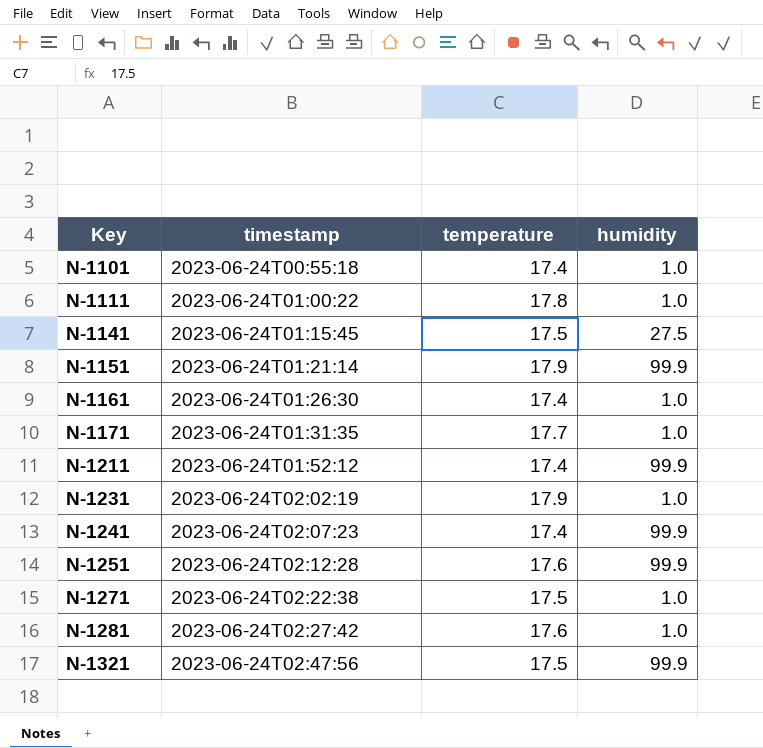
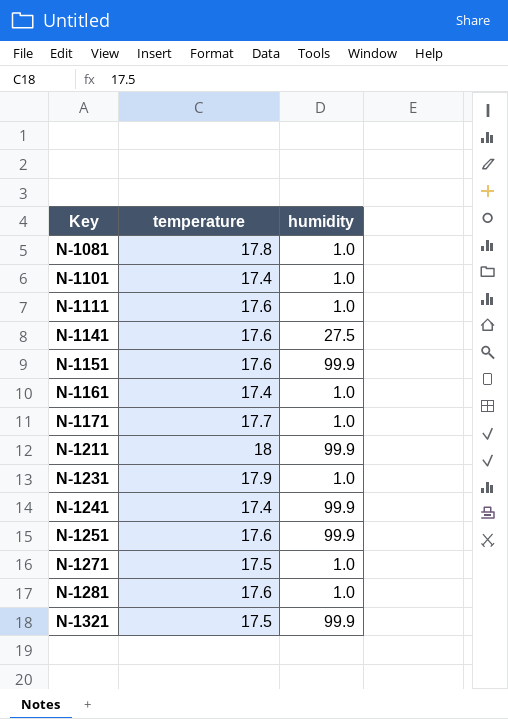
column timestamp | position: 2 -> none
row N-1081: none -> 17.8 | 1.0
N-1111 | temperature: 17.8 -> 17.6
N-1141 | temperature: 17.5 -> 17.6
N-1151 | temperature: 17.9 -> 17.6
N-1211 | temperature: 17.4 -> 18

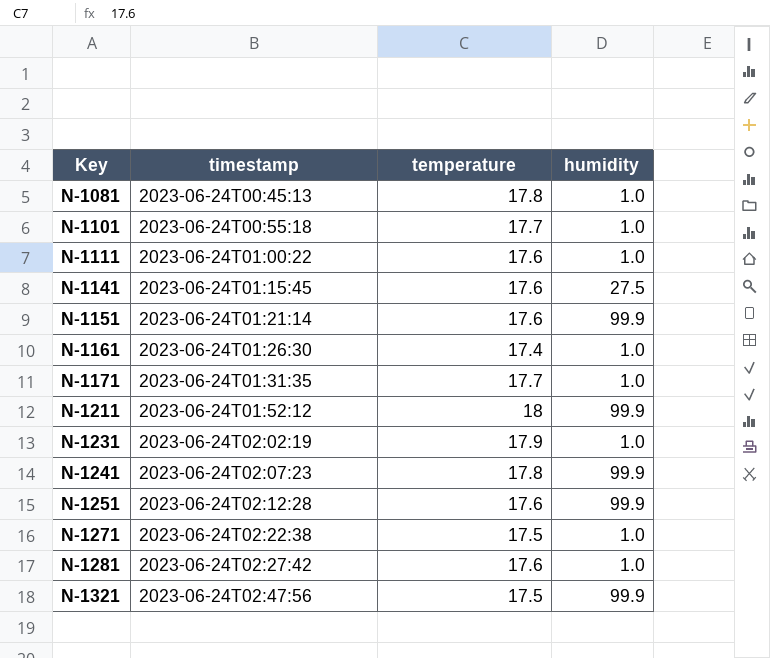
column timestamp | position: none -> 2
N-1101 | temperature: 17.4 -> 17.7
N-1241 | temperature: 17.4 -> 17.8

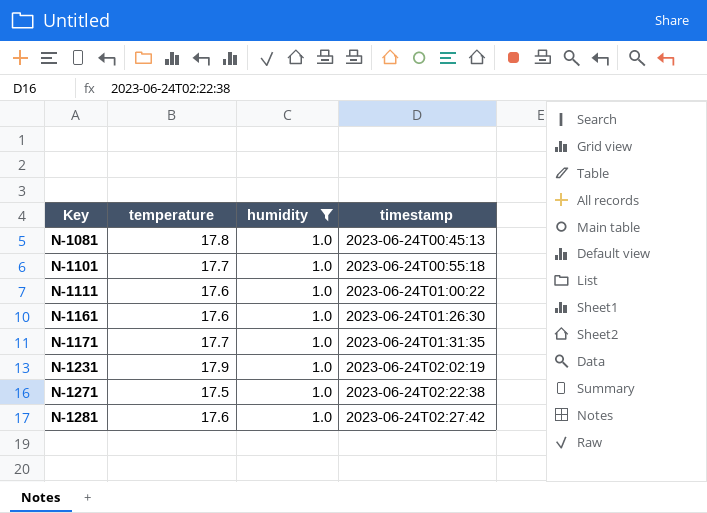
filter: none -> humidity = 1.0
column timestamp | position: 2 -> 4
N-1161 | temperature: 17.4 -> 17.6

